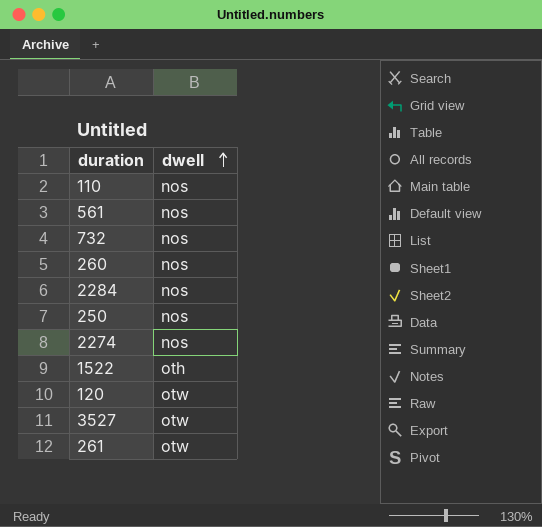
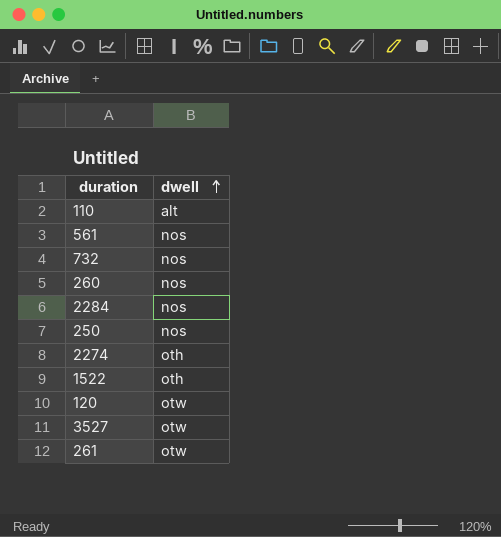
110 | dwell: nos -> alt
2274 | dwell: nos -> oth

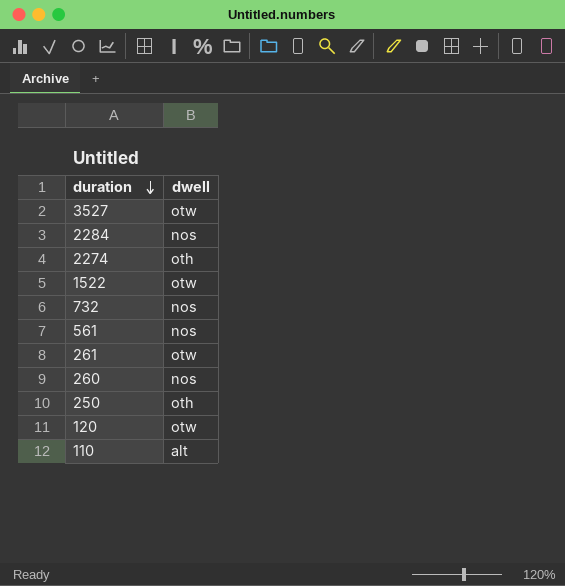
row order: dwell ascending -> duration descending
1522 | dwell: oth -> otw
250 | dwell: nos -> oth

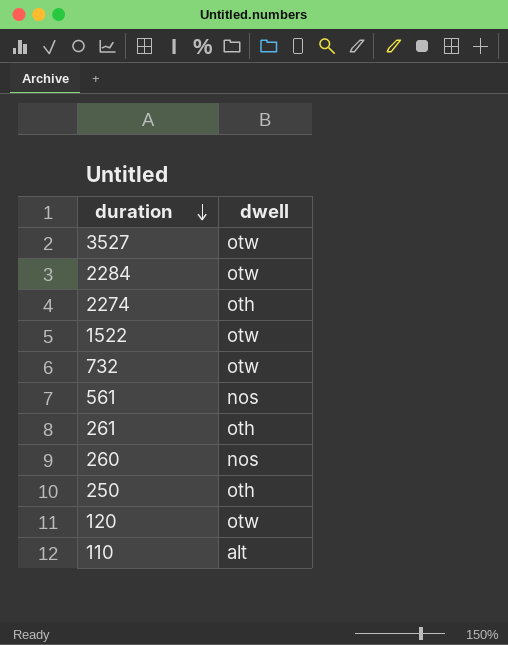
2284 | dwell: nos -> otw
732 | dwell: nos -> otw
261 | dwell: otw -> oth

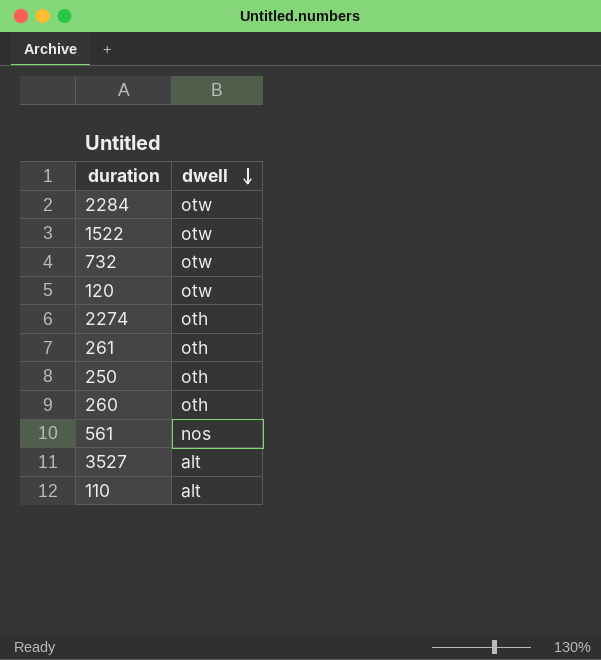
row order: duration descending -> dwell descending
260 | dwell: nos -> oth
3527 | dwell: otw -> alt

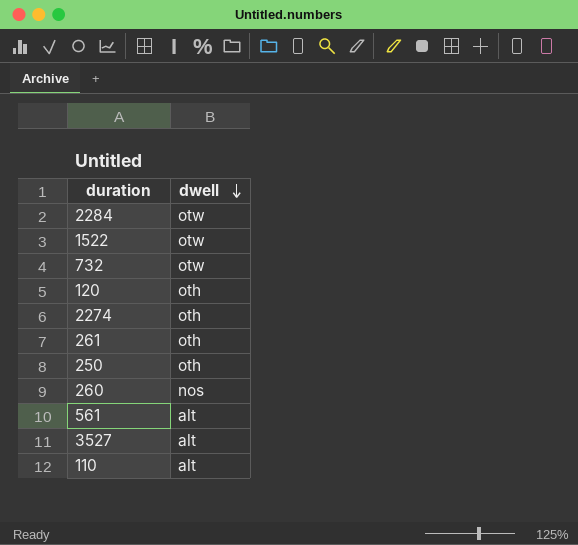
120 | dwell: otw -> oth
260 | dwell: oth -> nos
561 | dwell: nos -> alt

